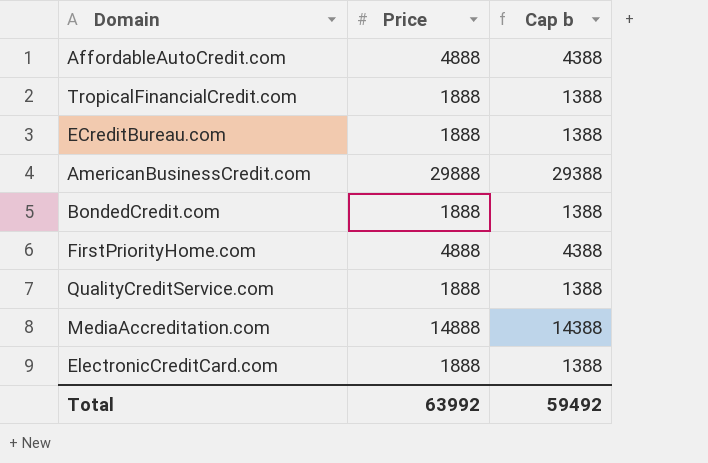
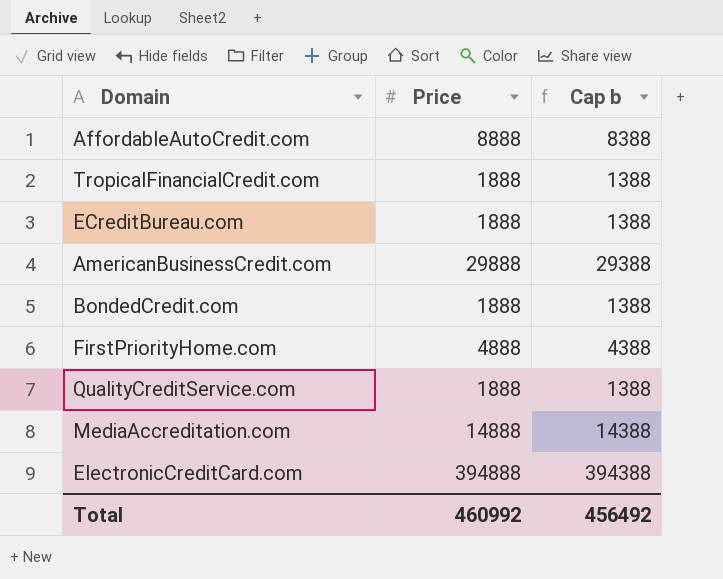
AffordableAutoCredit.com | Price: 4888 -> 8888
AffordableAutoCredit.com | Cap b: 4388 -> 8388
ElectronicCreditCard.com | Price: 1888 -> 394888
ElectronicCreditCard.com | Cap b: 1388 -> 394388
Total | Price: 63992 -> 460992
Total | Cap b: 59492 -> 456492

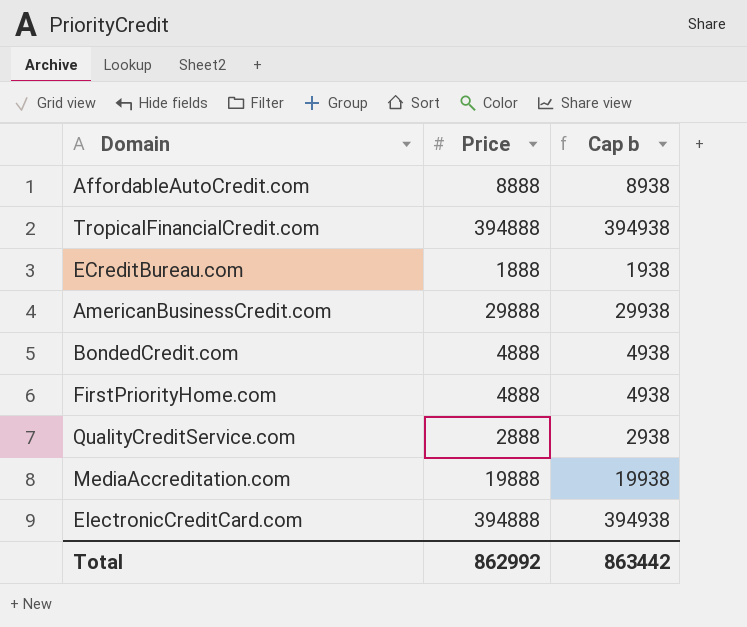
column Cap b | formula: [Price] - 500 -> [Price] + 50
TropicalFinancialCredit.com | Price: 1888 -> 394888
BondedCredit.com | Price: 1888 -> 4888
QualityCreditService.com | Price: 1888 -> 2888
MediaAccreditation.com | Price: 14888 -> 19888
Total | Price: 460992 -> 862992
Total | Cap b: 456492 -> 863442

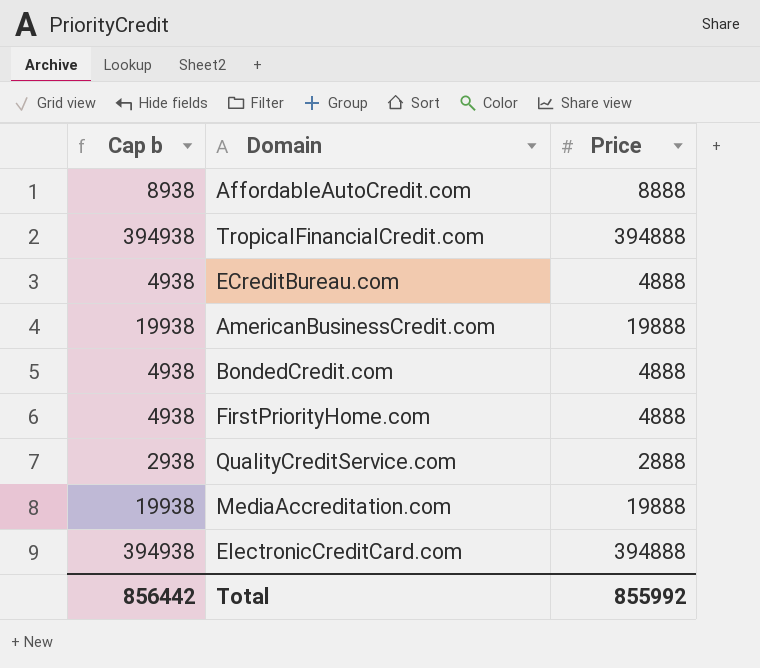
column Cap b | position: 3 -> 1
ECreditBureau.com | Cap b: 1938 -> 4938
ECreditBureau.com | Price: 1888 -> 4888
AmericanBusinessCredit.com | Cap b: 29938 -> 19938
AmericanBusinessCredit.com | Price: 29888 -> 19888
Total | Cap b: 863442 -> 856442
Total | Price: 862992 -> 855992

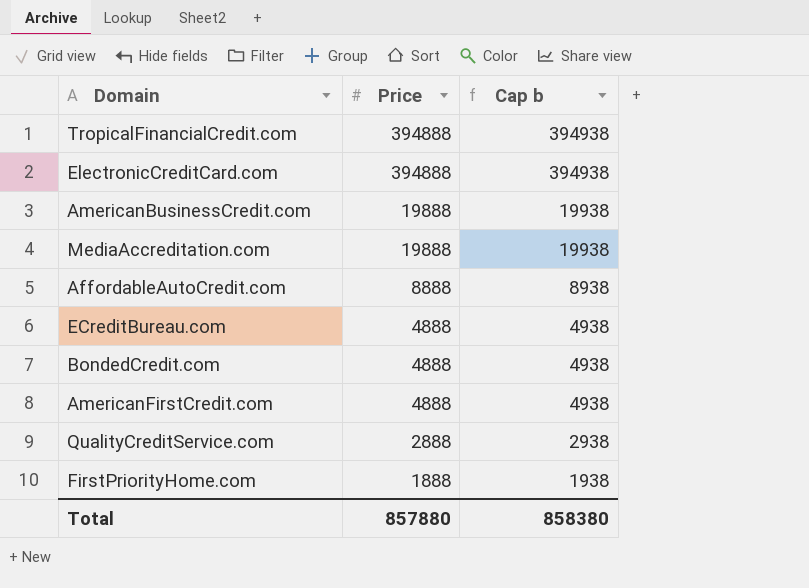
row order: none -> Price descending
column Cap b | position: 1 -> 3
row AmericanFirstCredit.com: none -> 4888 | 4938
FirstPriorityHome.com | Price: 4888 -> 1888
FirstPriorityHome.com | Cap b: 4938 -> 1938
Total | Price: 855992 -> 857880
Total | Cap b: 856442 -> 858380

